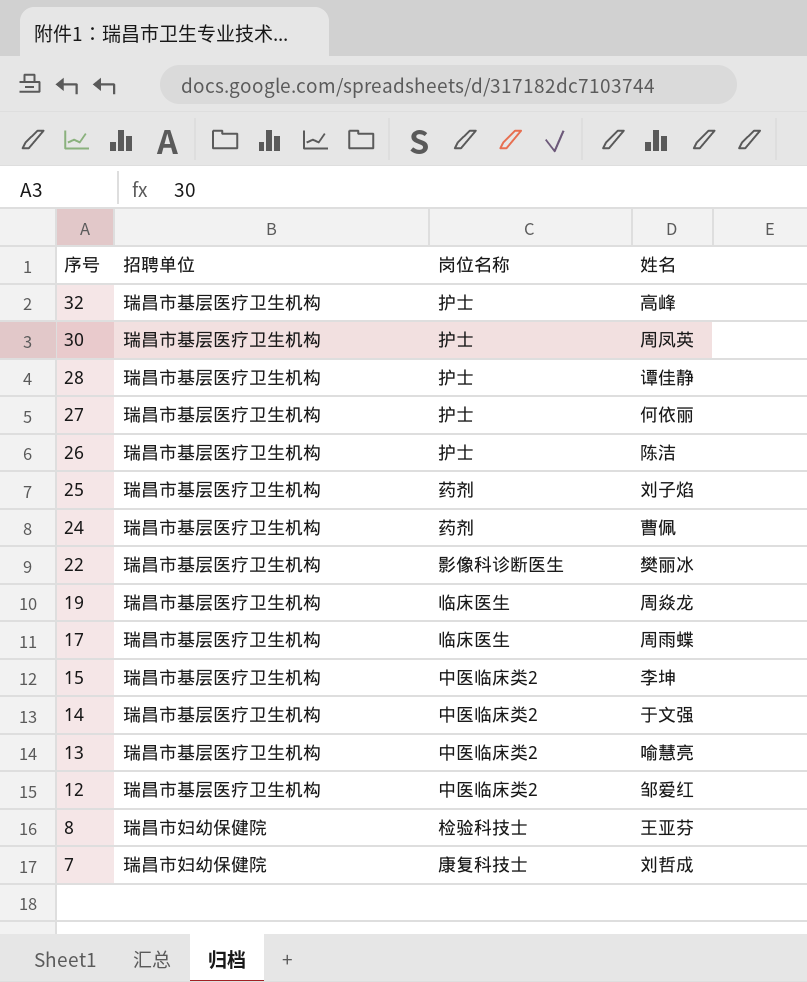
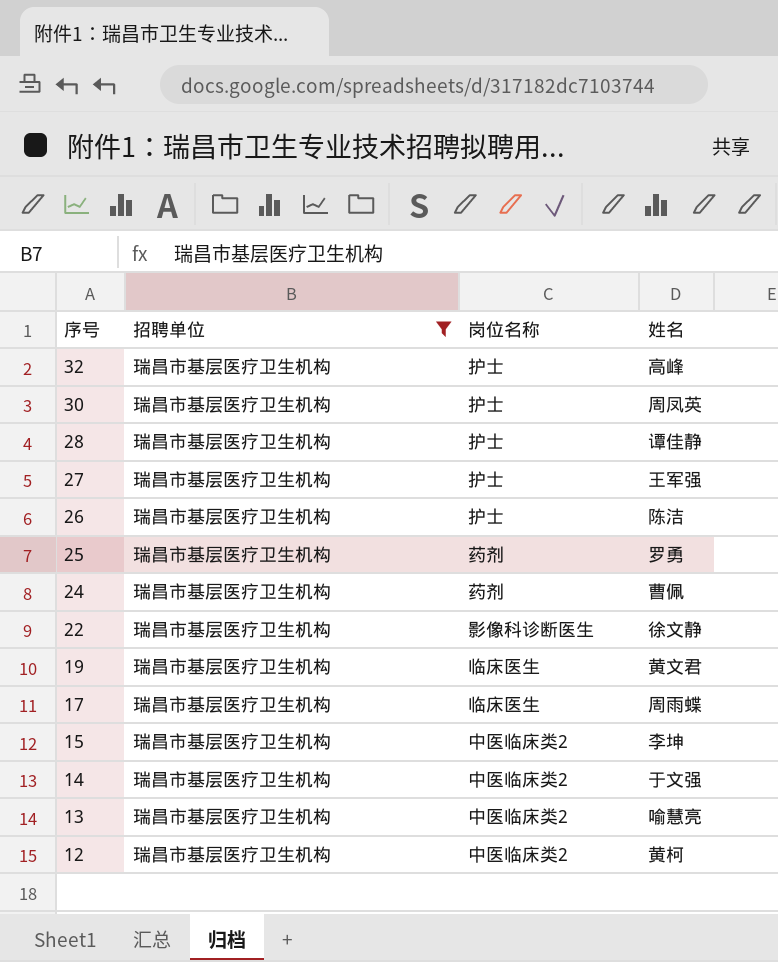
filter: none -> 招聘单位 = 瑞昌市基层医疗卫生机构
27 | 姓名: 何依丽 -> 王军强
25 | 姓名: 刘子焰 -> 罗勇
22 | 姓名: 樊丽冰 -> 徐文静
19 | 姓名: 周焱龙 -> 黄文君
12 | 姓名: 邹爱红 -> 黄柯

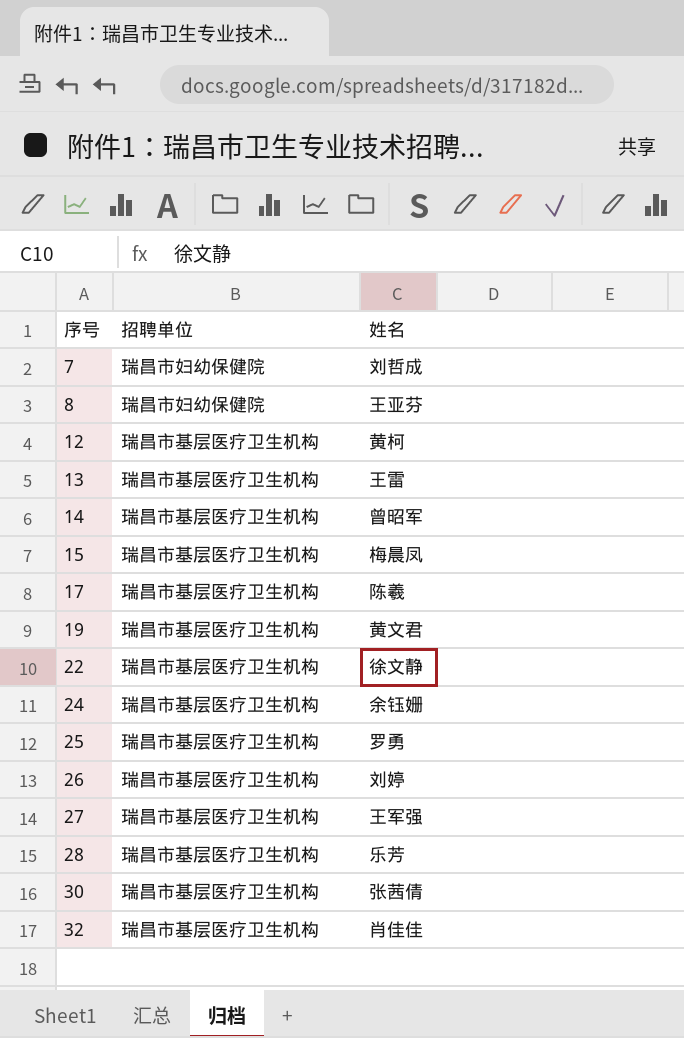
filter: 招聘单位 = 瑞昌市基层医疗卫生机构 -> none
row order: 序号 descending -> 序号 ascending
column 岗位名称 | position: 3 -> none
13 | 姓名: 喻慧亮 -> 王雷
14 | 姓名: 于文强 -> 曾昭军
15 | 姓名: 李坤 -> 梅晨凤
17 | 姓名: 周雨蝶 -> 陈羲
24 | 姓名: 曹佩 -> 余钰姗
26 | 姓名: 陈洁 -> 刘婷
28 | 姓名: 谭佳静 -> 乐芳
30 | 姓名: 周凤英 -> 张茜倩
32 | 姓名: 高峰 -> 肖佳佳

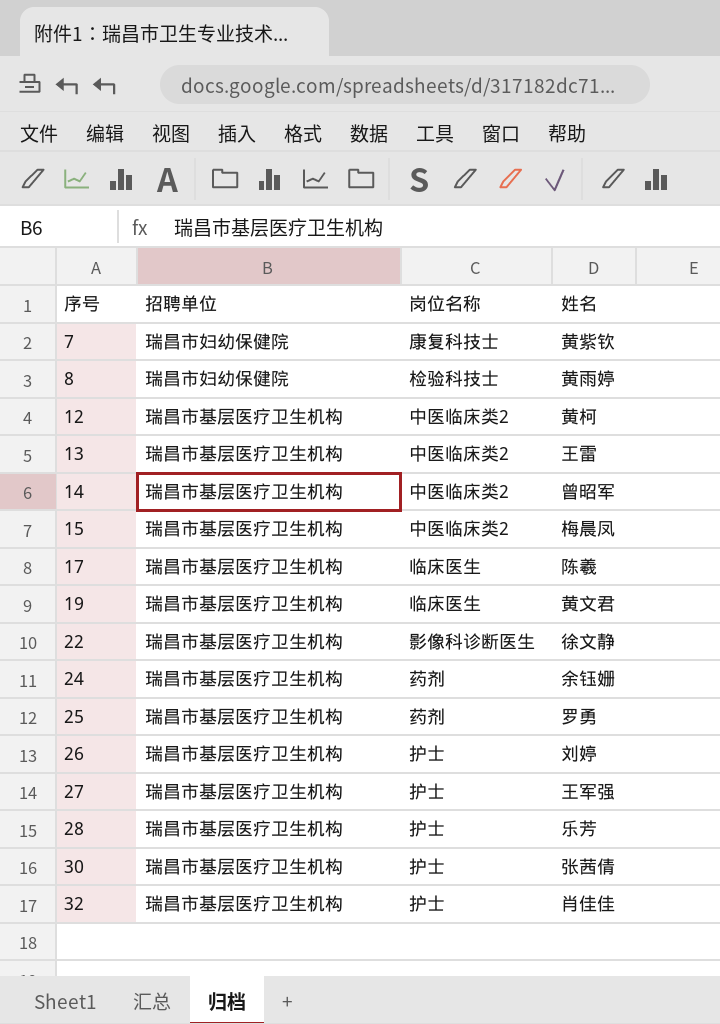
column 岗位名称 | position: none -> 3
7 | 姓名: 刘哲成 -> 黄紫钦
8 | 姓名: 王亚芬 -> 黄雨婷

